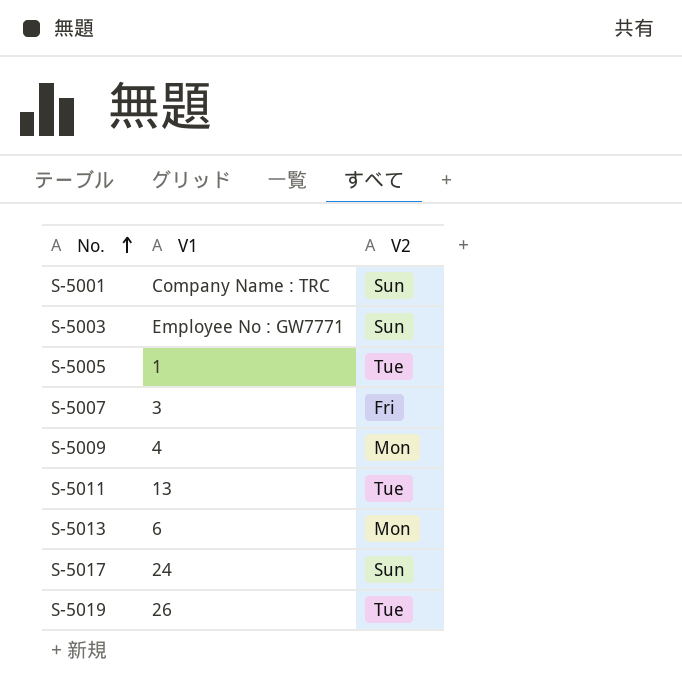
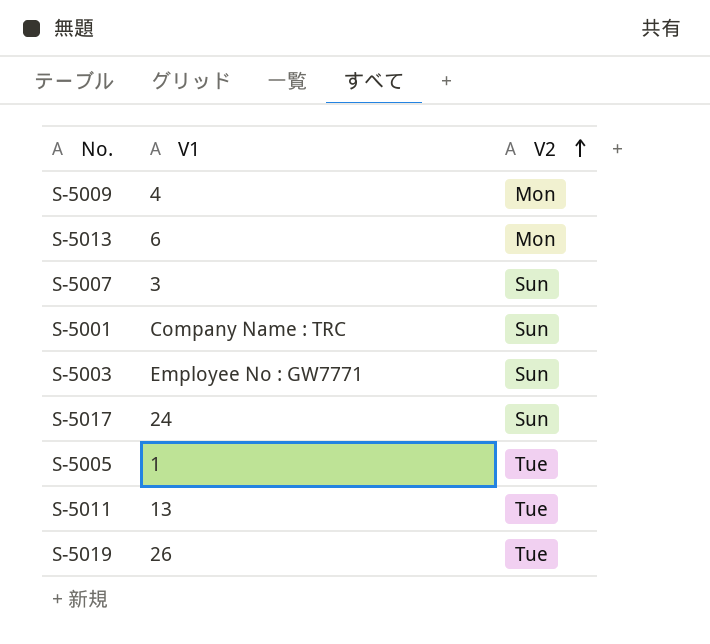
row order: No. ascending -> V2 ascending
S-5007 | V2: Fri -> Sun

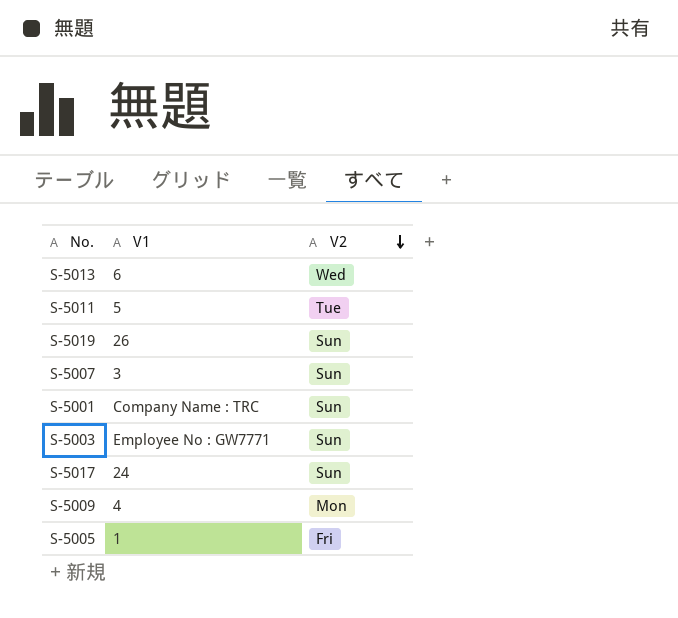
row order: V2 ascending -> V2 descending
S-5013 | V2: Mon -> Wed
S-5011 | V1: 13 -> 5
S-5019 | V2: Tue -> Sun
S-5005 | V2: Tue -> Fri

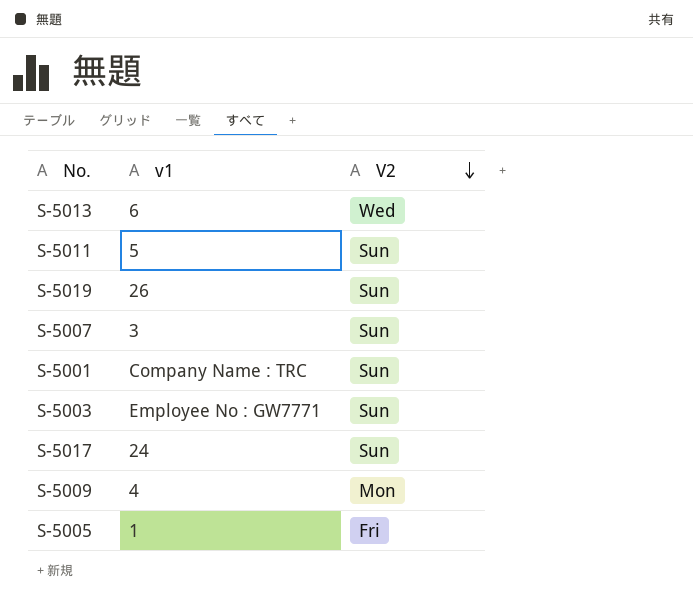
column name: V1 -> v1
S-5011 | V2: Tue -> Sun

